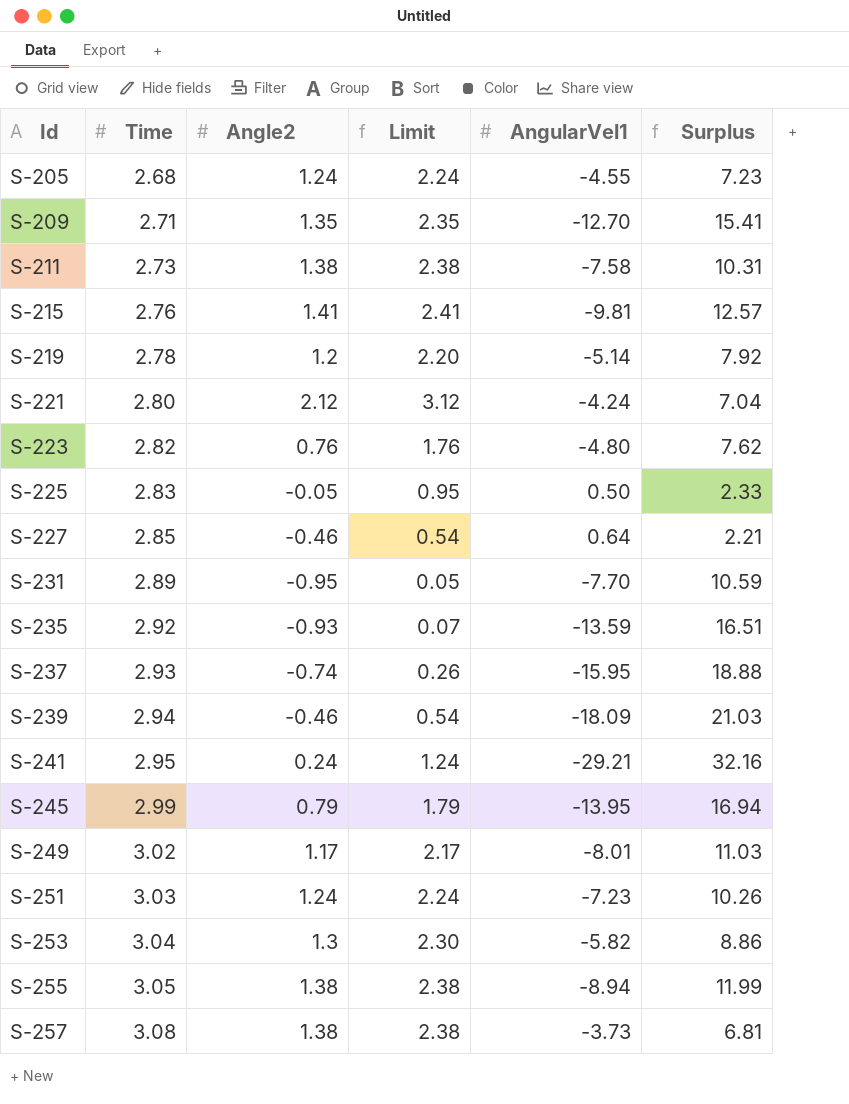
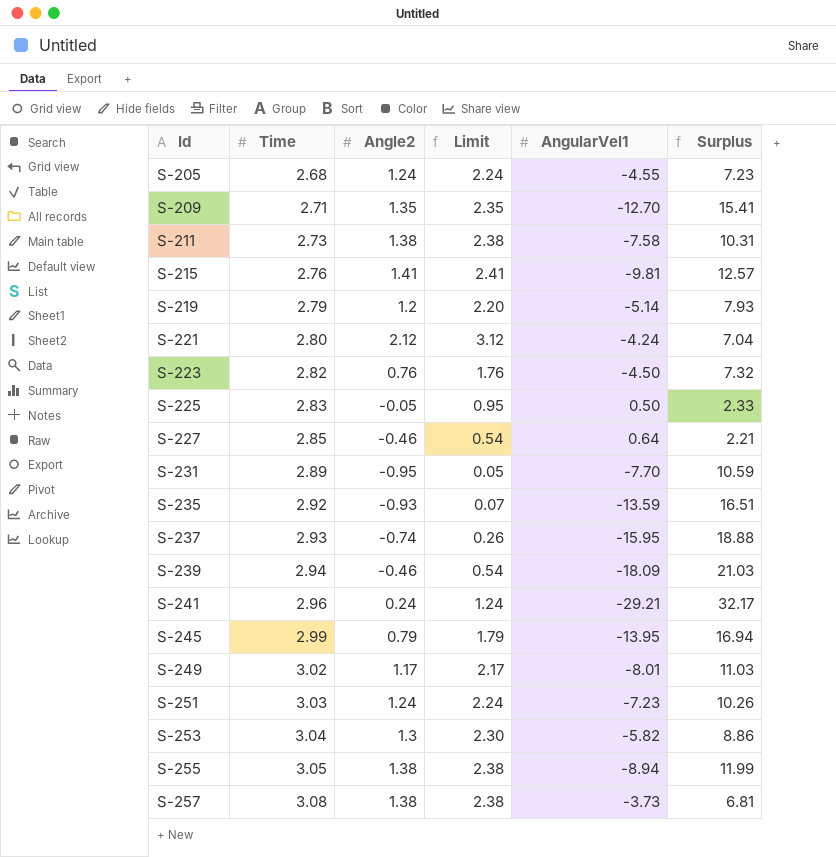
S-219 | Time: 2.78 -> 2.79
S-219 | Surplus: 7.92 -> 7.93
S-223 | AngularVel1: -4.80 -> -4.50
S-223 | Surplus: 7.62 -> 7.32
S-241 | Time: 2.95 -> 2.96
S-241 | Surplus: 32.16 -> 32.17

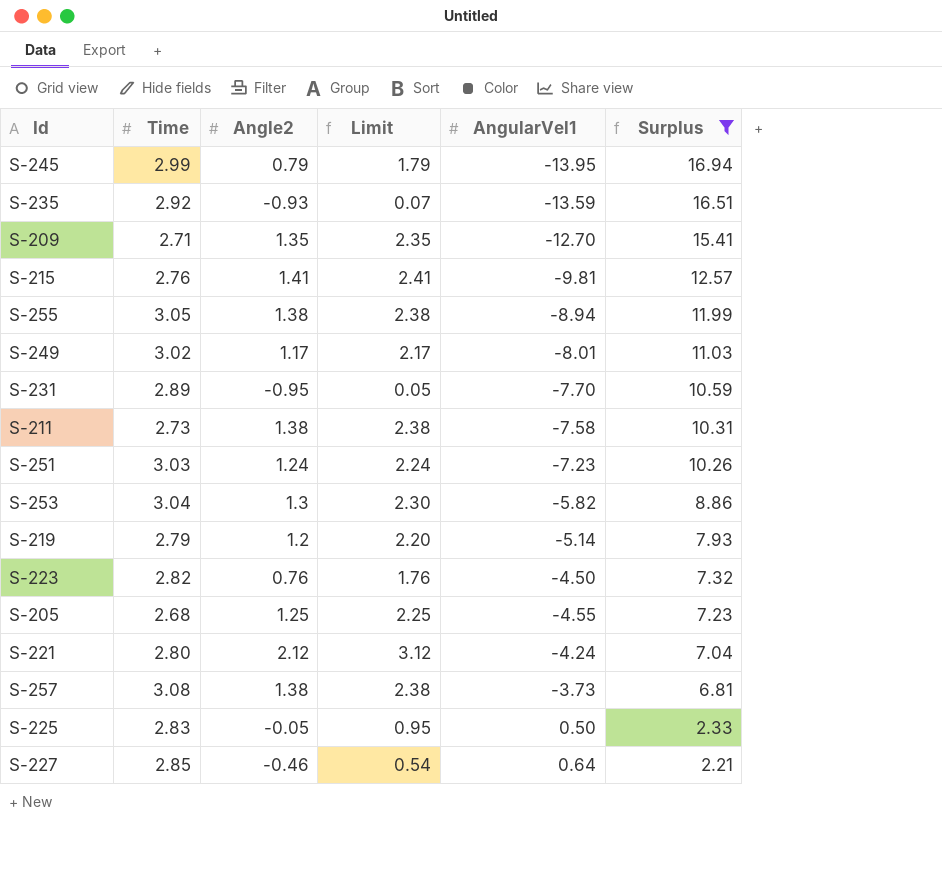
filter: none -> Surplus <= 16.94
row order: Id ascending -> Surplus descending
S-205 | Angle2: 1.24 -> 1.25
S-205 | Limit: 2.24 -> 2.25

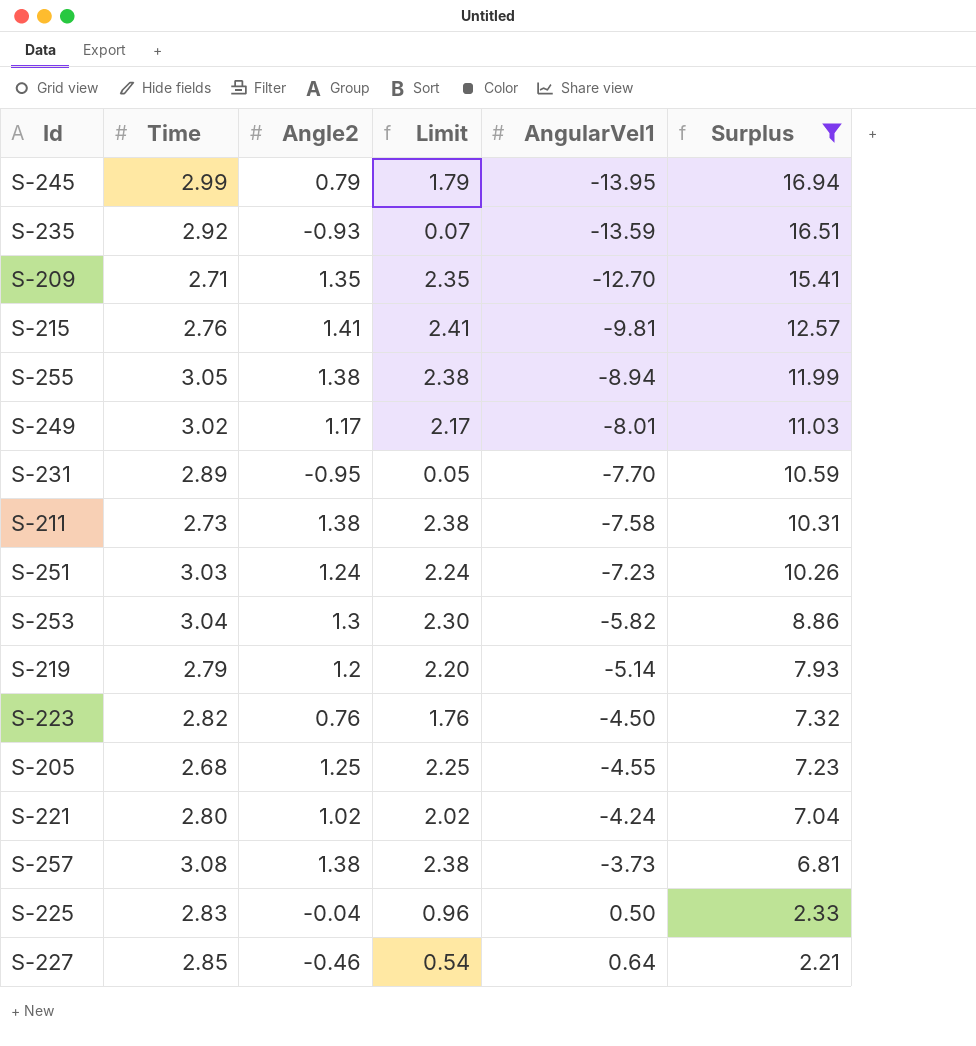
S-221 | Angle2: 2.12 -> 1.02
S-221 | Limit: 3.12 -> 2.02
S-225 | Angle2: -0.05 -> -0.04
S-225 | Limit: 0.95 -> 0.96

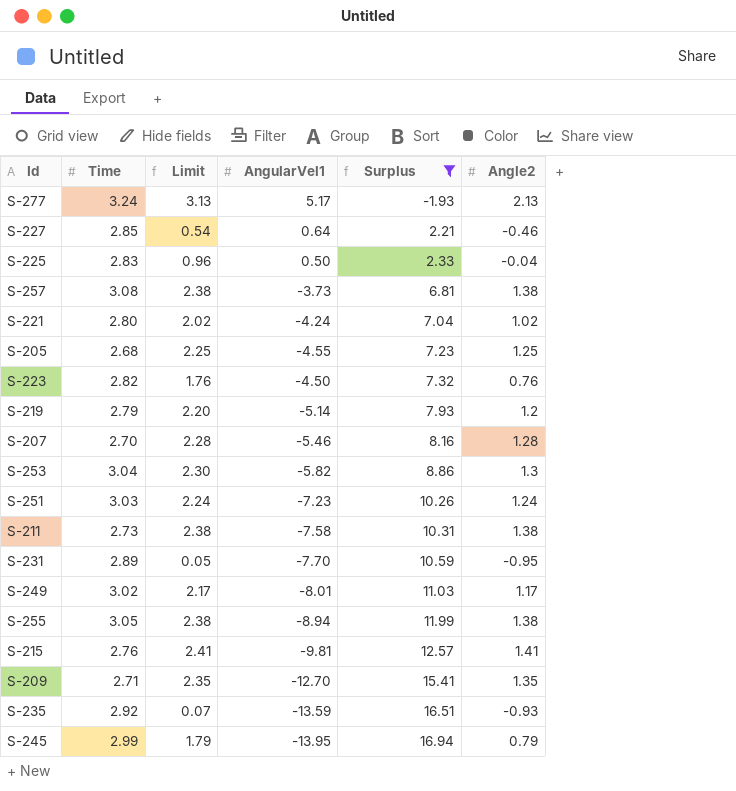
row order: Surplus descending -> Surplus ascending
column Angle2 | position: 3 -> 6
row S-277: none -> 3.24 | 3.13 | 5.17 | -1.93 | 2.13
row S-207: none -> 2.70 | 2.28 | -5.46 | 8.16 | 1.28

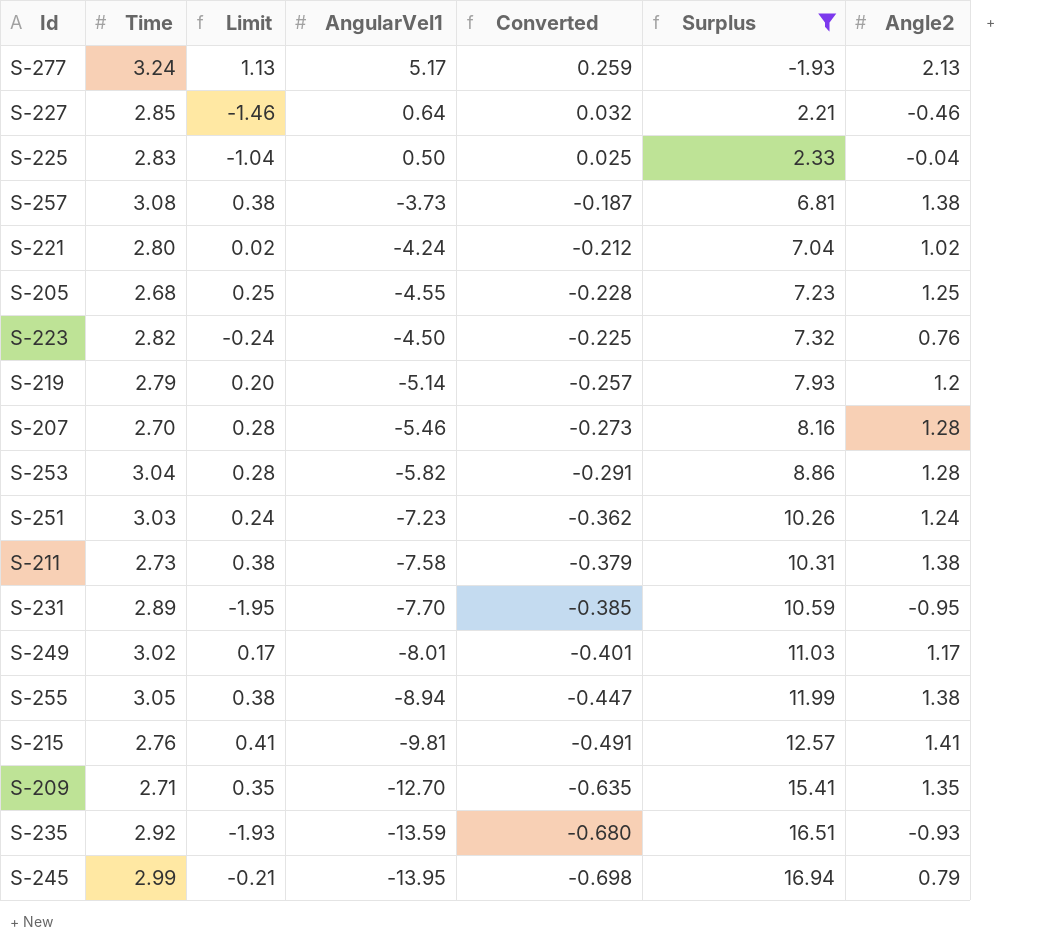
column Limit | formula: [Angle2] + 1 -> [Angle2] - 1
column Converted | formula: none -> [AngularVel1] * 0.05
S-253 | Angle2: 1.3 -> 1.28

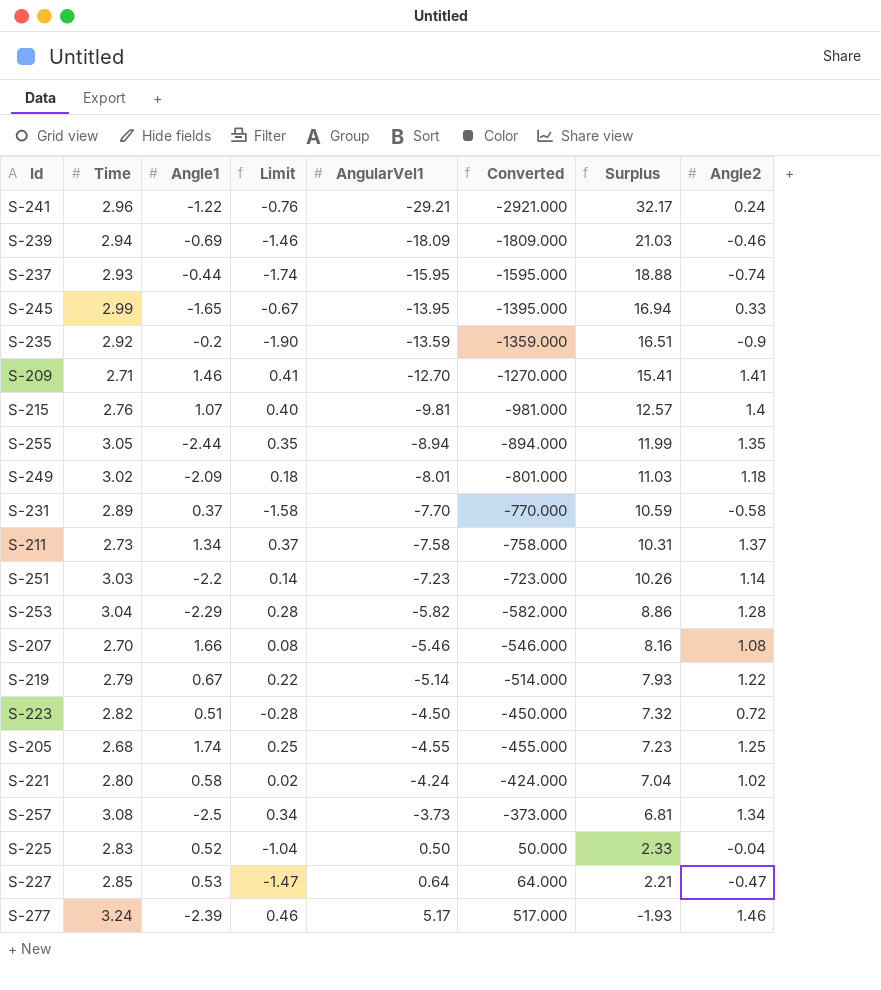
filter: Surplus <= 16.94 -> none
row order: Surplus ascending -> Surplus descending
column Angle1 | position: none -> 3
column Converted | formula: [AngularVel1] * 0.05 -> [AngularVel1] * 100
S-245 | Limit: -0.21 -> -0.67
S-245 | Angle2: 0.79 -> 0.33
S-235 | Limit: -1.93 -> -1.90
S-235 | Angle2: -0.93 -> -0.9
S-209 | Limit: 0.35 -> 0.41
S-209 | Angle2: 1.35 -> 1.41
S-215 | Limit: 0.41 -> 0.40
S-215 | Angle2: 1.41 -> 1.4
S-255 | Limit: 0.38 -> 0.35
S-255 | Angle2: 1.38 -> 1.35
S-249 | Limit: 0.17 -> 0.18
S-249 | Angle2: 1.17 -> 1.18
S-231 | Limit: -1.95 -> -1.58
S-231 | Angle2: -0.95 -> -0.58
S-211 | Limit: 0.38 -> 0.37
S-211 | Angle2: 1.38 -> 1.37
S-251 | Limit: 0.24 -> 0.14
S-251 | Angle2: 1.24 -> 1.14
S-207 | Limit: 0.28 -> 0.08
S-207 | Angle2: 1.28 -> 1.08
S-219 | Limit: 0.20 -> 0.22
S-219 | Angle2: 1.2 -> 1.22
S-223 | Limit: -0.24 -> -0.28
S-223 | Angle2: 0.76 -> 0.72
S-257 | Limit: 0.38 -> 0.34
S-257 | Angle2: 1.38 -> 1.34
S-227 | Limit: -1.46 -> -1.47
S-227 | Angle2: -0.46 -> -0.47
S-277 | Limit: 1.13 -> 0.46
S-277 | Angle2: 2.13 -> 1.46

